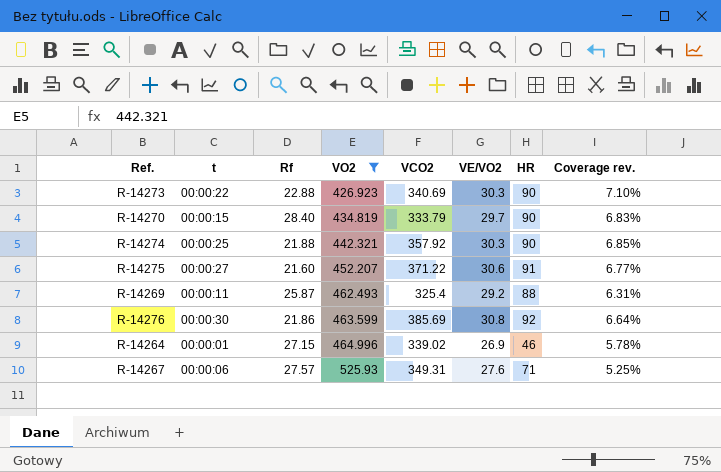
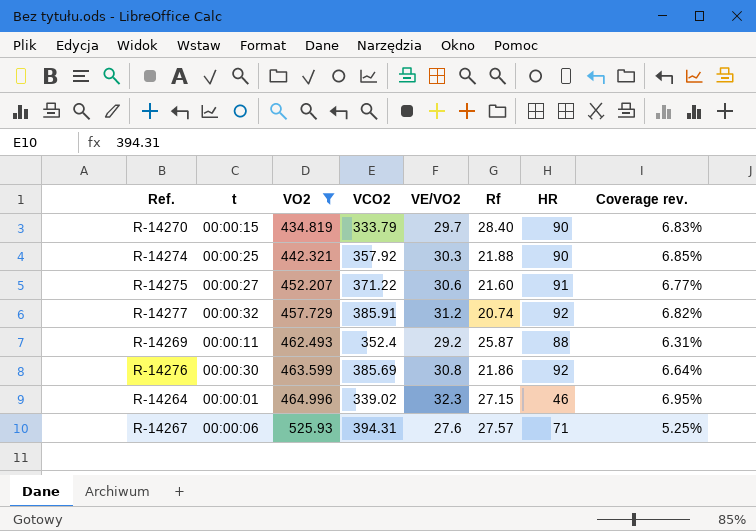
column Rf | position: 3 -> 6
row R-14273: 00:00:22 | 22.88 | 426.923 | 340.69 | 30.3 | 90 | 7.10% -> none
row R-14277: none -> 00:00:32 | 457.729 | 385.91 | 31.2 | 20.74 | 92 | 6.82%
R-14269 | VCO2: 325.4 -> 352.4
R-14264 | VE/VO2: 26.9 -> 32.3
R-14264 | Coverage rev.: 5.78% -> 6.95%
R-14267 | VCO2: 349.31 -> 394.31

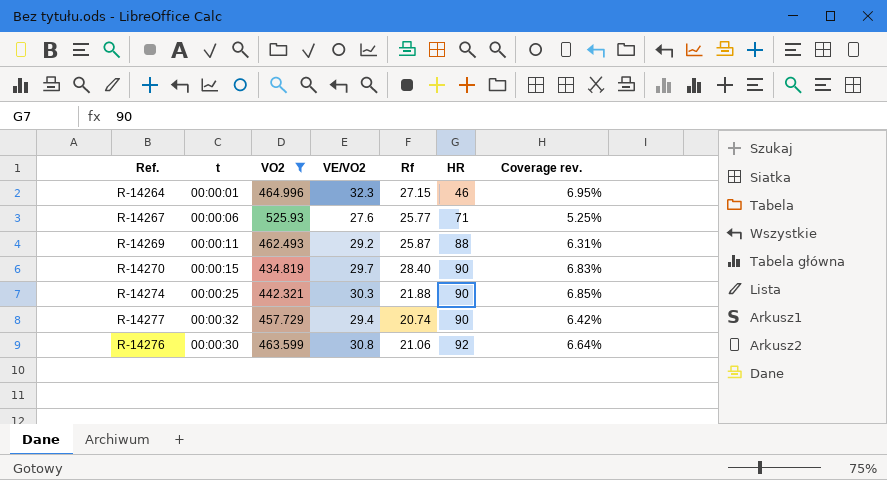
row order: VO2 ascending -> HR ascending
column VCO2 | position: 4 -> none
row R-14275: 00:00:27 | 452.207 | 371.22 | 30.6 | 21.60 | 91 | 6.77% -> none
R-14267 | Rf: 27.57 -> 25.77
R-14277 | VE/VO2: 31.2 -> 29.4
R-14277 | HR: 92 -> 90
R-14277 | Coverage rev.: 6.82% -> 6.42%
R-14276 | Rf: 21.86 -> 21.06

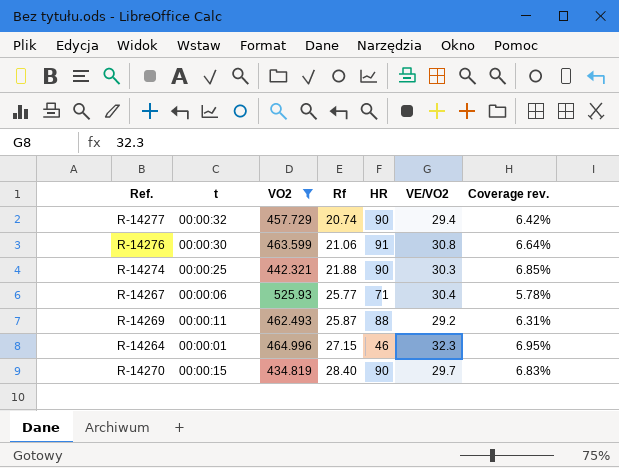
row order: HR ascending -> Rf ascending
column VE/VO2 | position: 4 -> 6
R-14276 | HR: 92 -> 91
R-14267 | VE/VO2: 27.6 -> 30.4
R-14267 | Coverage rev.: 5.25% -> 5.78%

